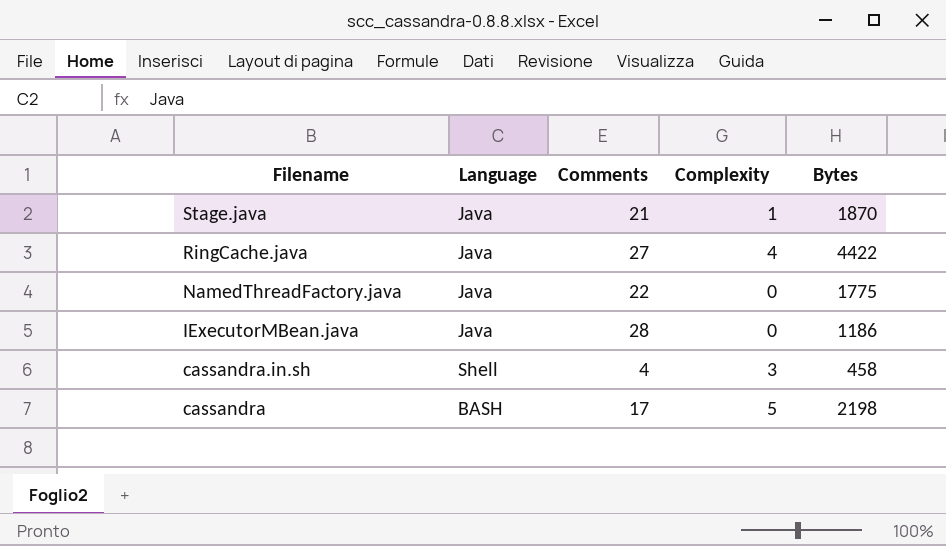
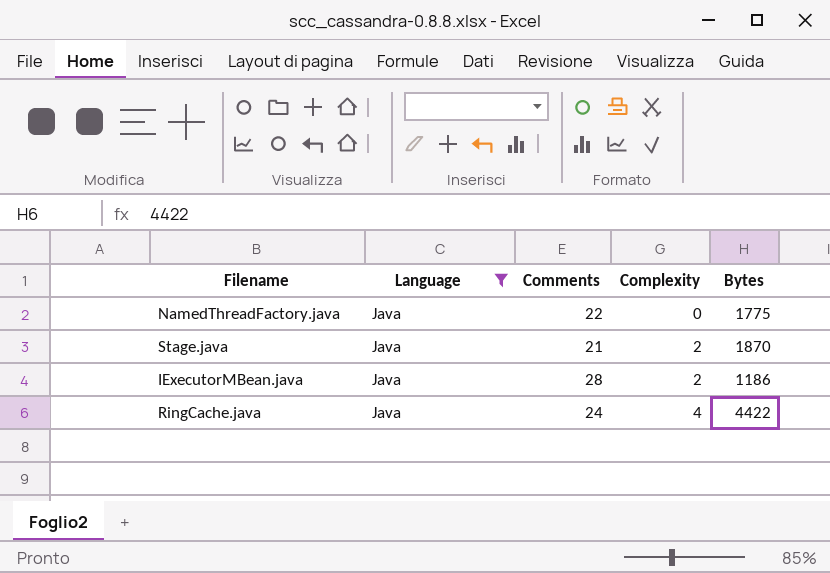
filter: none -> Language = Java
row order: Filename descending -> Complexity ascending
Stage.java | Complexity: 1 -> 2
IExecutorMBean.java | Complexity: 0 -> 2
RingCache.java | Comments: 27 -> 24

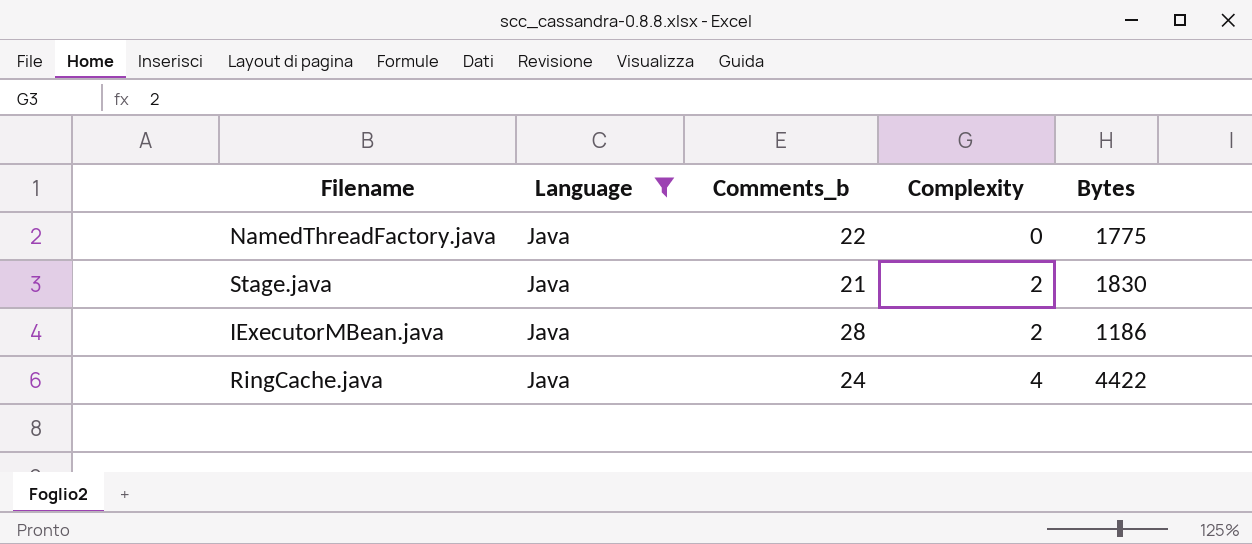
column name: Comments -> Comments_b
Stage.java | Bytes: 1870 -> 1830

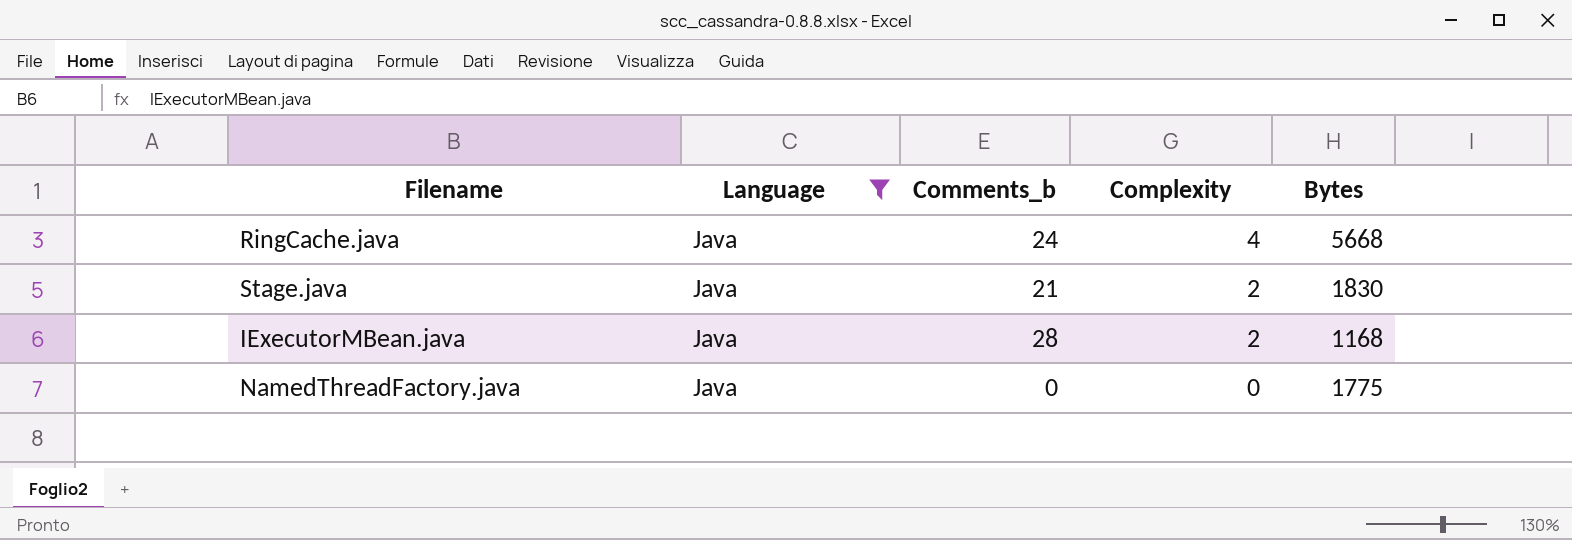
row order: Complexity ascending -> Complexity descending
RingCache.java | Bytes: 4422 -> 5668
IExecutorMBean.java | Bytes: 1186 -> 1168
NamedThreadFactory.java | Comments_b: 22 -> 0

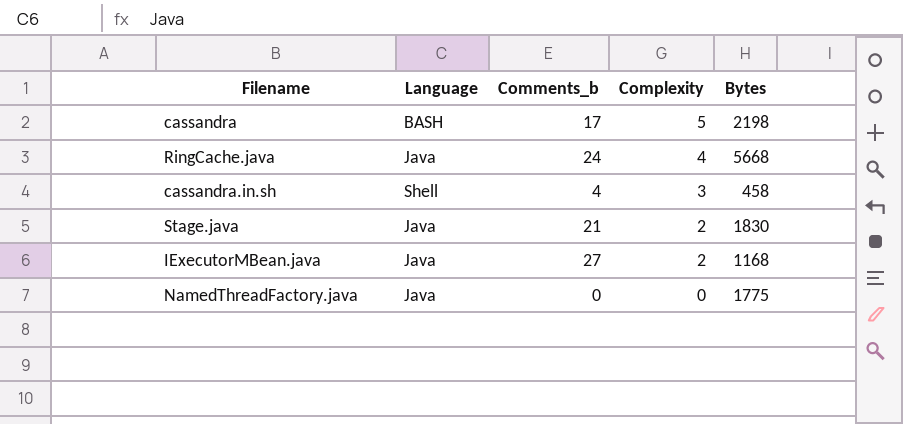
filter: Language = Java -> none
IExecutorMBean.java | Comments_b: 28 -> 27

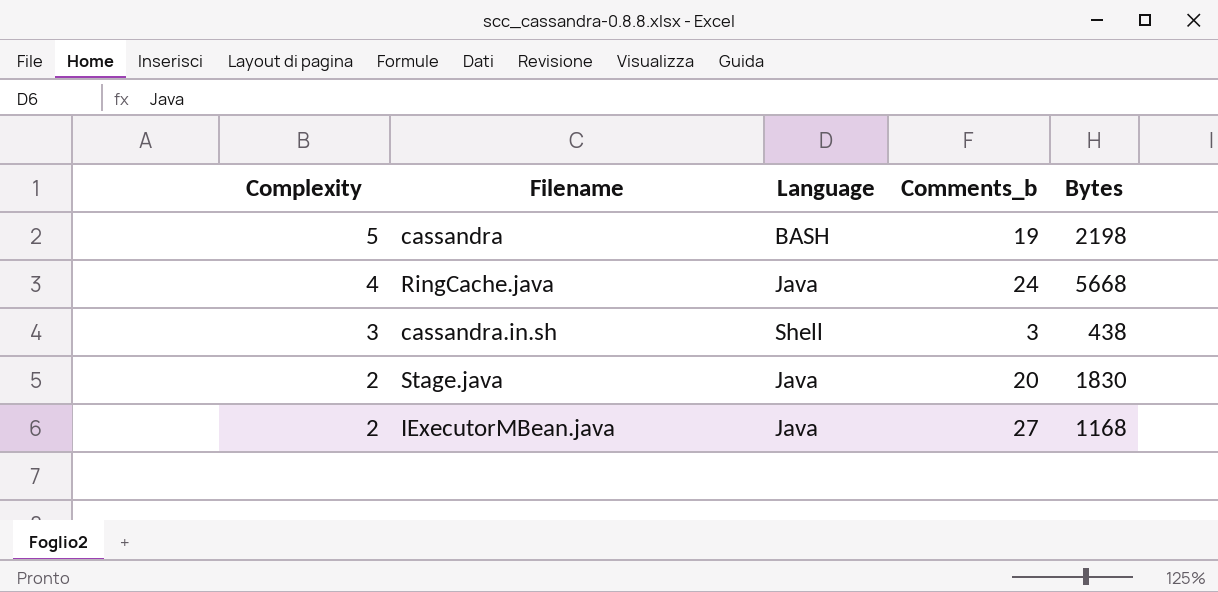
column Complexity | position: 4 -> 1
row NamedThreadFactory.java: Java | 0 | 0 | 1775 -> none
cassandra | Comments_b: 17 -> 19
cassandra.in.sh | Comments_b: 4 -> 3
cassandra.in.sh | Bytes: 458 -> 438
Stage.java | Comments_b: 21 -> 20

